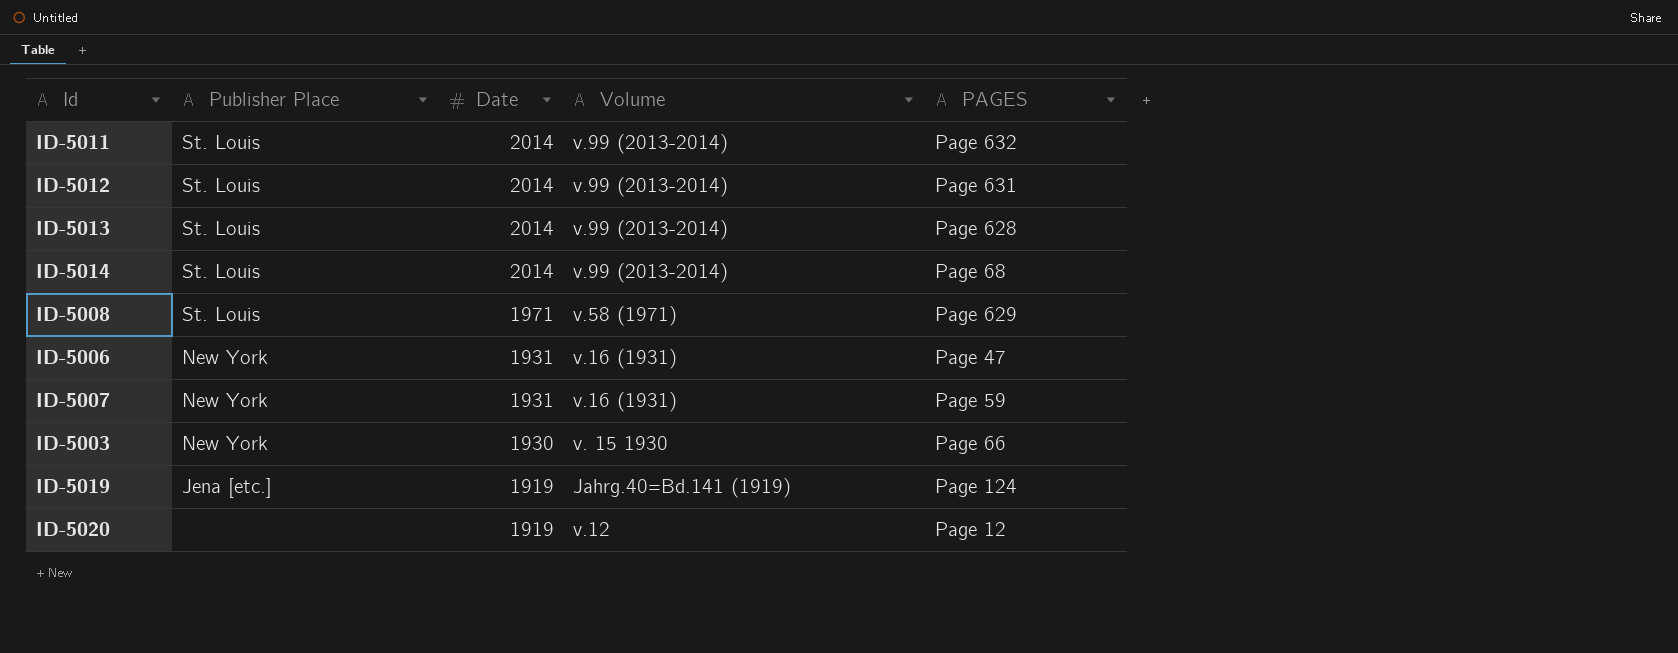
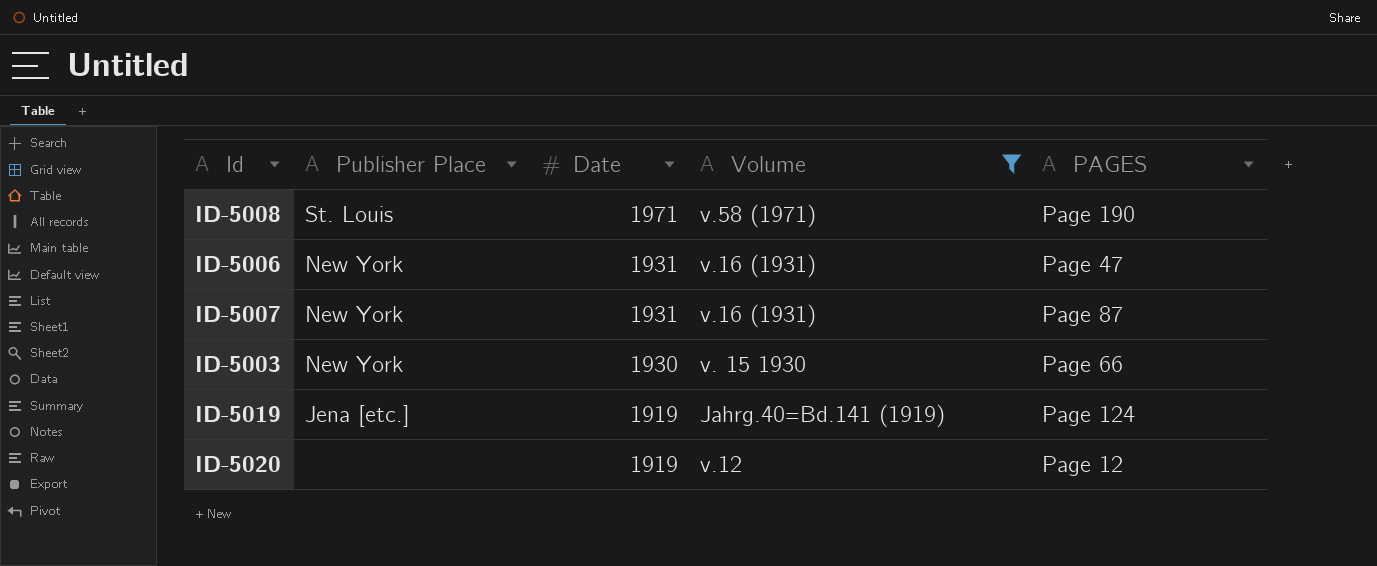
filter: none -> Volume != v.99 (2013-2014)
ID-5008 | PAGES: Page 629 -> Page 190
ID-5007 | PAGES: Page 59 -> Page 87

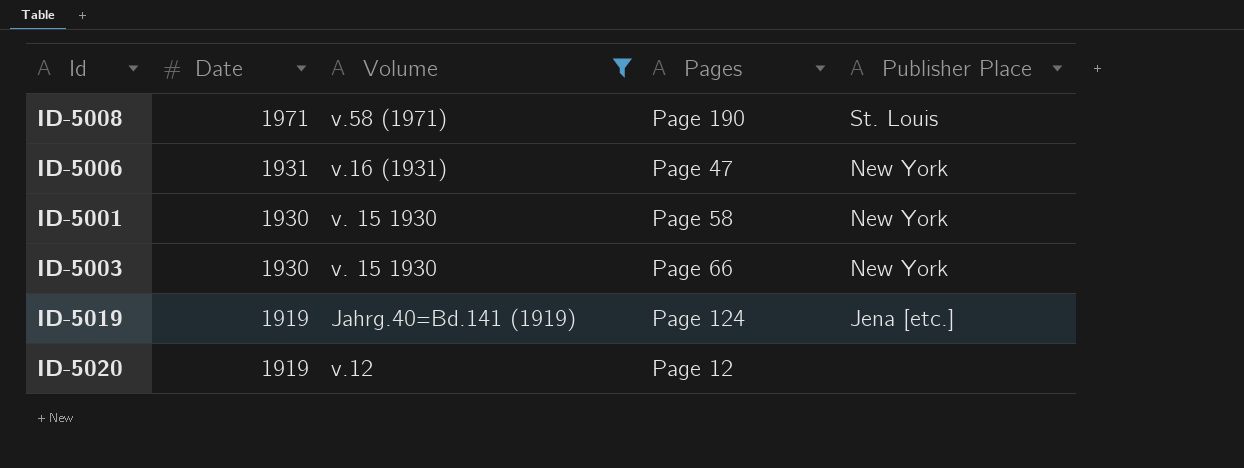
column name: PAGES -> Pages
column Publisher Place | position: 2 -> 5
row ID-5007: New York | 1931 | v.16 (1931) | Page 87 -> none
row ID-5001: none -> 1930 | v. 15 1930 | Page 58 | New York

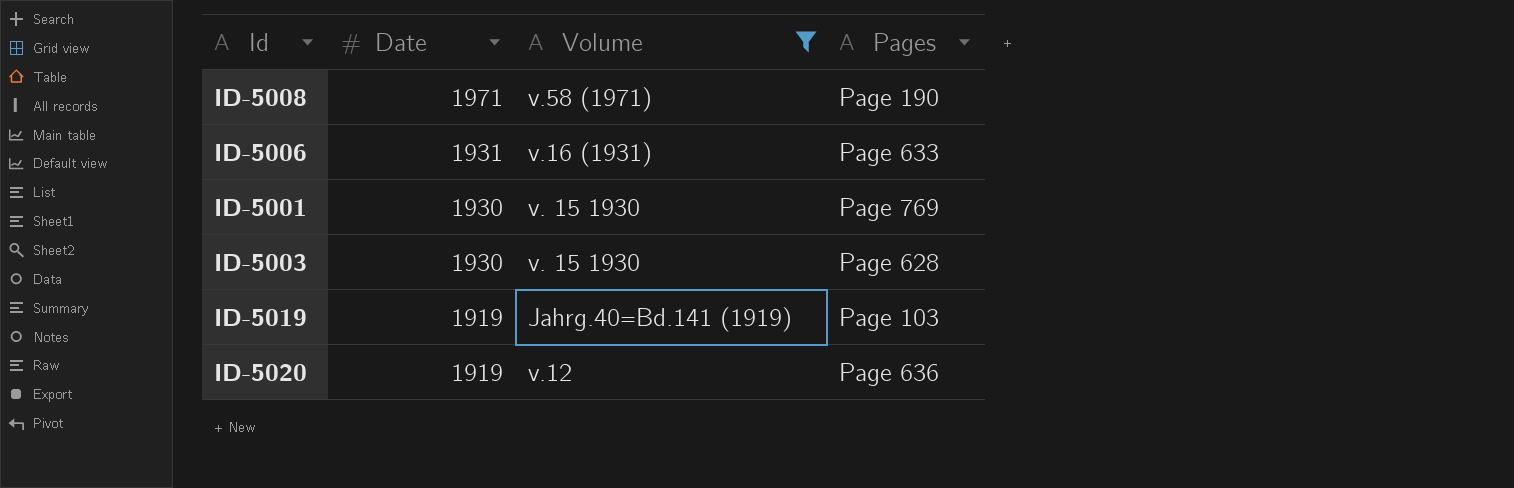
column Publisher Place | position: 5 -> none
ID-5006 | Pages: Page 47 -> Page 633
ID-5001 | Pages: Page 58 -> Page 769
ID-5003 | Pages: Page 66 -> Page 628
ID-5019 | Pages: Page 124 -> Page 103
ID-5020 | Pages: Page 12 -> Page 636

